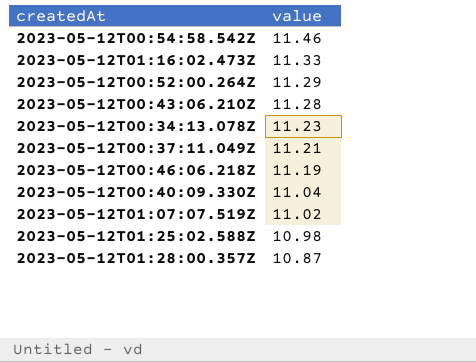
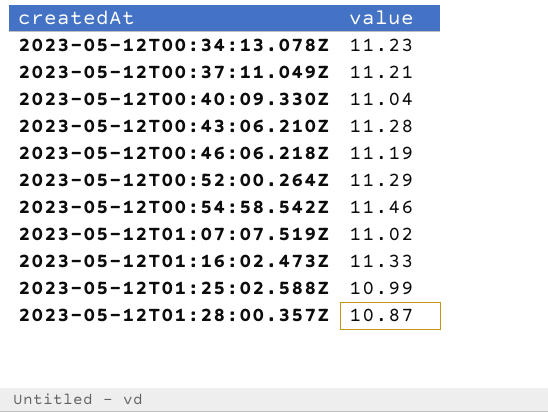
row order: value descending -> createdAt ascending
2023-05-12T01:25:02.588Z | value: 10.98 -> 10.99

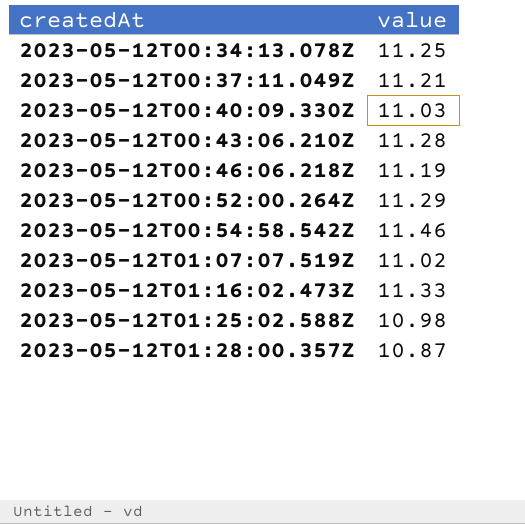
2023-05-12T00:34:13.078Z | value: 11.23 -> 11.25
2023-05-12T00:40:09.330Z | value: 11.04 -> 11.03
2023-05-12T01:25:02.588Z | value: 10.99 -> 10.98

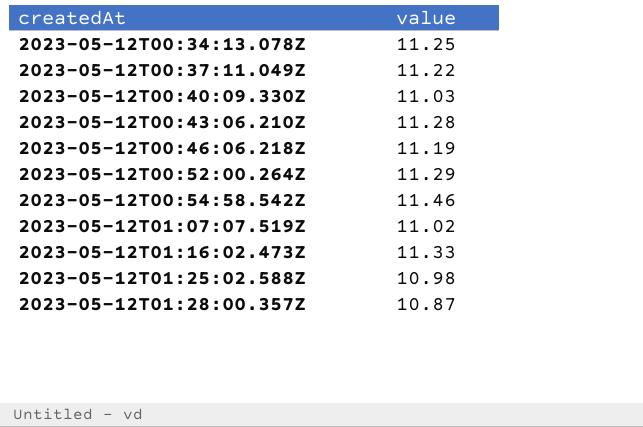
2023-05-12T00:37:11.049Z | value: 11.21 -> 11.22

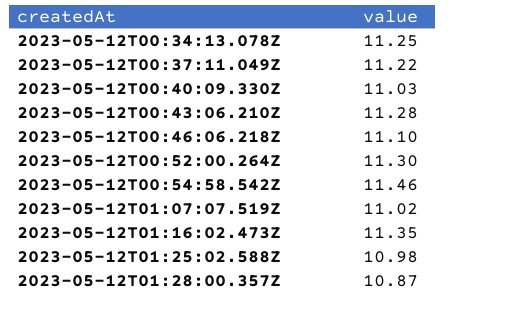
2023-05-12T00:46:06.218Z | value: 11.19 -> 11.10
2023-05-12T00:52:00.264Z | value: 11.29 -> 11.30
2023-05-12T01:16:02.473Z | value: 11.33 -> 11.35

